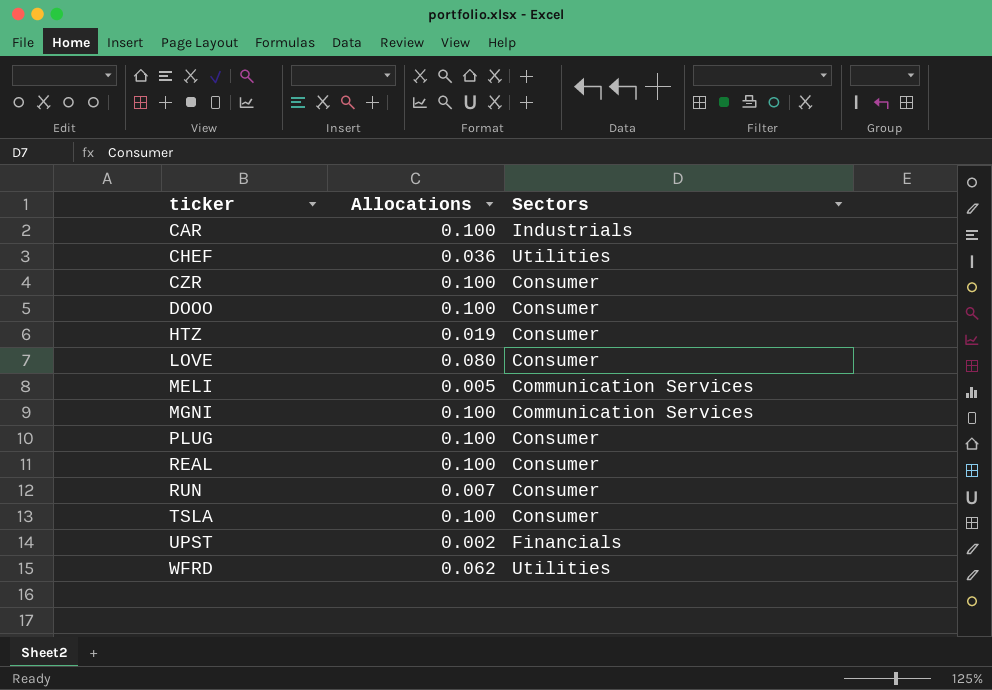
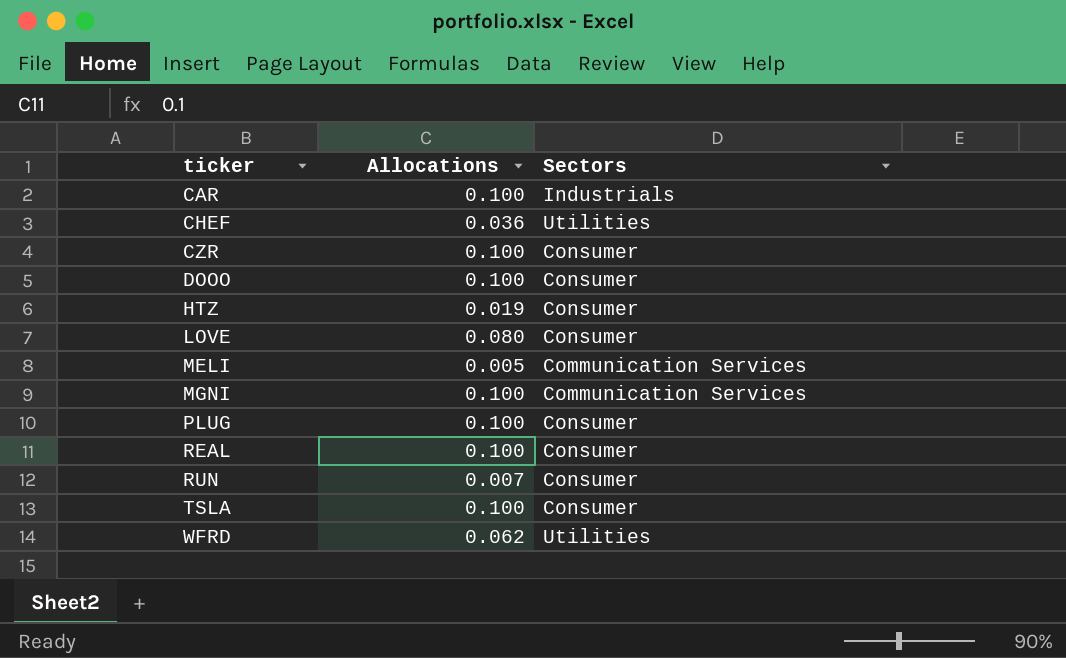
row UPST: 0.002 | Financials -> none

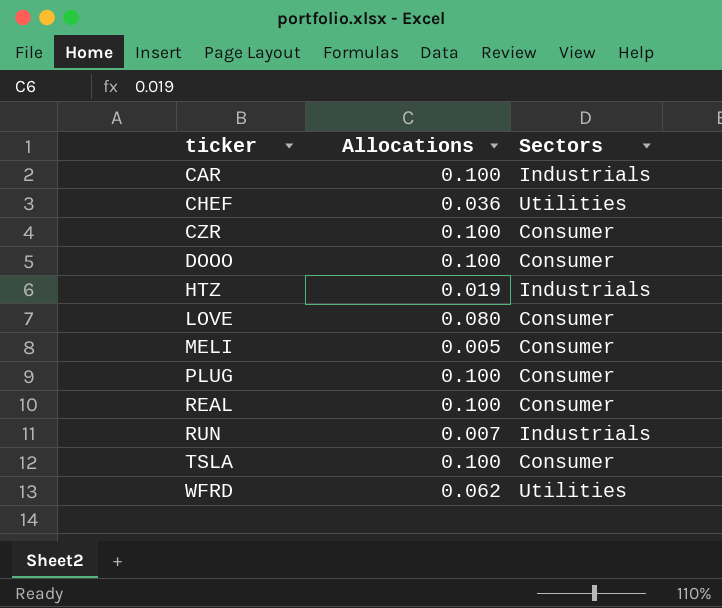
row MGNI: 0.100 | Communication Services -> none
HTZ | Sectors: Consumer -> Industrials
MELI | Sectors: Communication Services -> Consumer
RUN | Sectors: Consumer -> Industrials

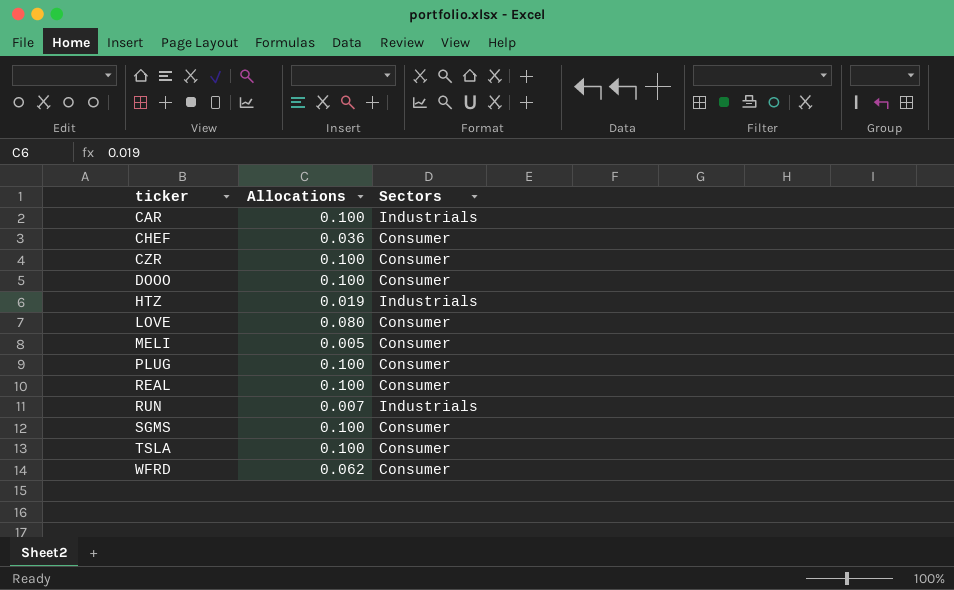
CHEF | Sectors: Utilities -> Consumer
row SGMS: none -> 0.100 | Consumer
WFRD | Sectors: Utilities -> Consumer

